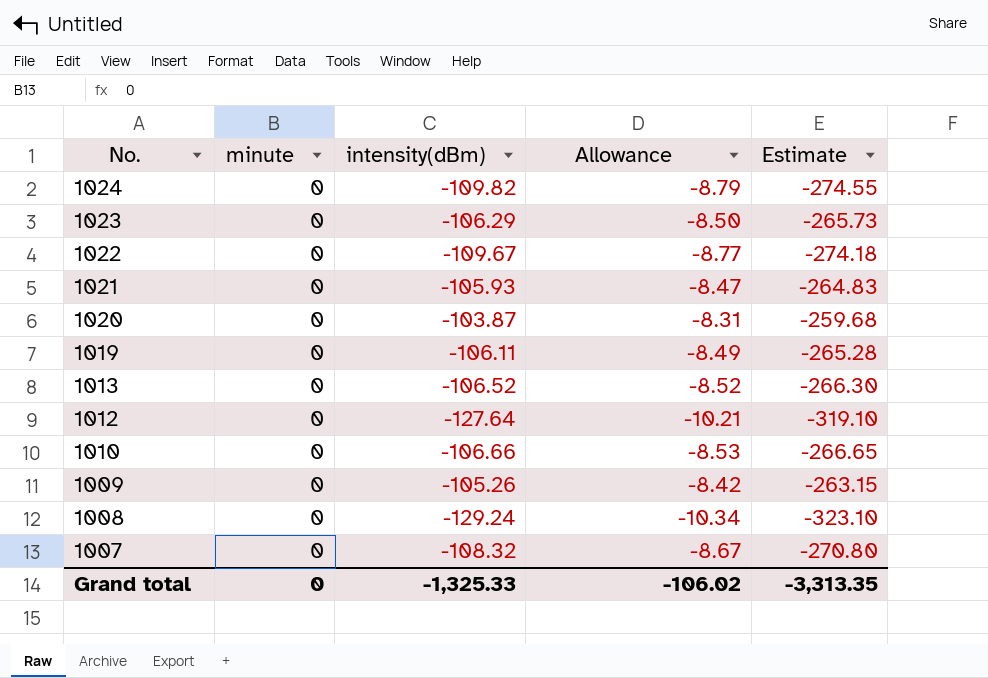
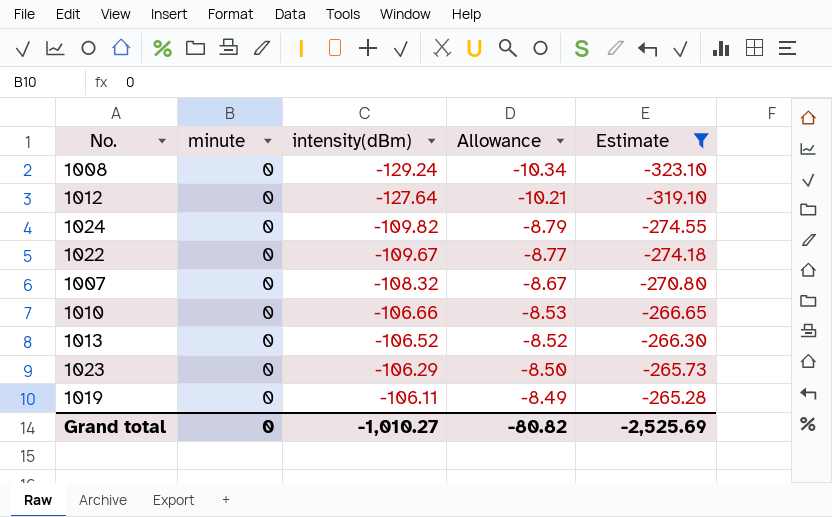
filter: none -> Estimate <= -265.28
row order: No. descending -> intensity(dBm) ascending
Grand total | intensity(dBm): -1,325.33 -> -1,010.27
Grand total | Allowance: -106.02 -> -80.82
Grand total | Estimate: -3,313.35 -> -2,525.69

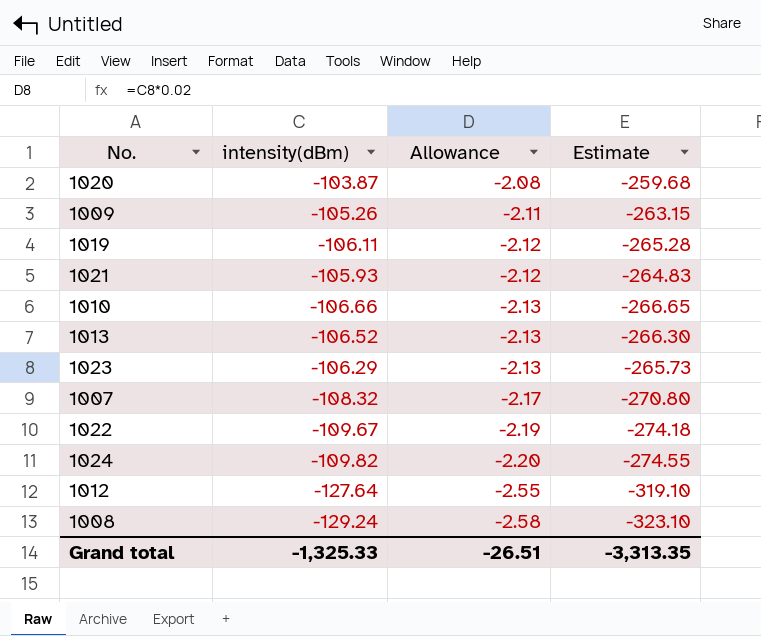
filter: Estimate <= -265.28 -> none
row order: intensity(dBm) ascending -> Allowance descending
column minute | position: 2 -> none
column Allowance | formula: [intensity(dBm)] * 0.08 -> [intensity(dBm)] * 0.02
Grand total | intensity(dBm): -1,010.27 -> -1,325.33
Grand total | Allowance: -80.82 -> -26.51
Grand total | Estimate: -2,525.69 -> -3,313.35

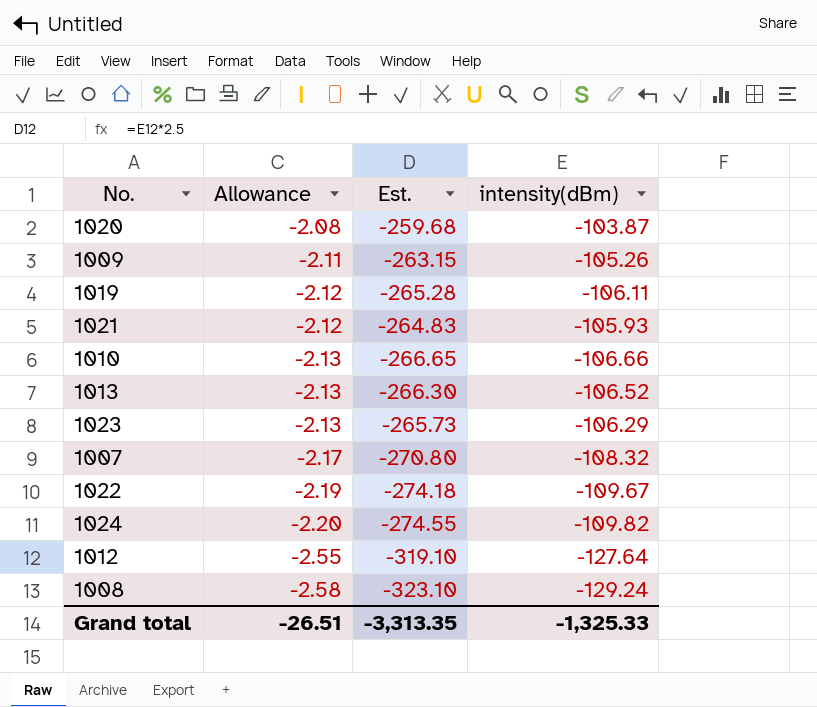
column name: Estimate -> Est.
column intensity(dBm) | position: 2 -> 4

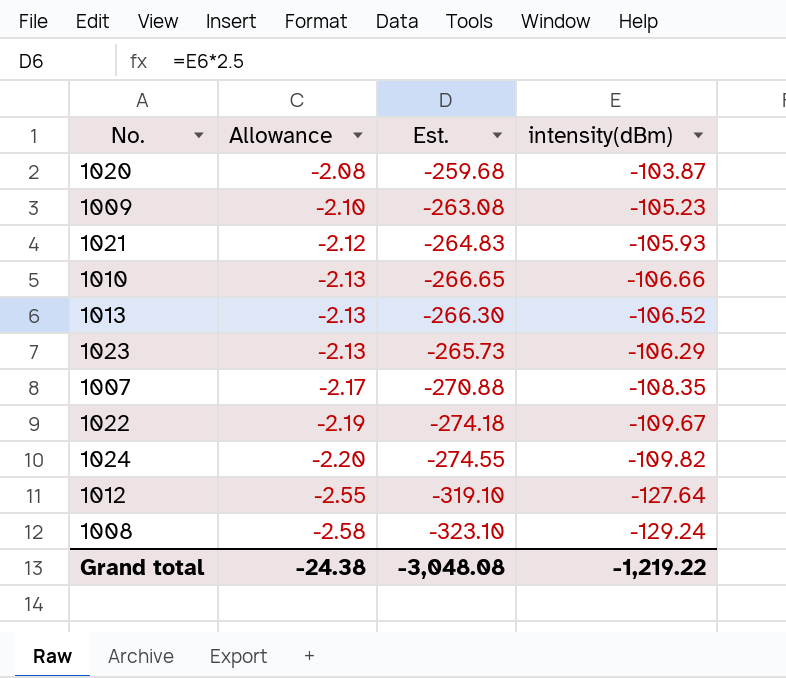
row 1019: -2.12 | -265.28 | -106.11 -> none
1009 | Allowance: -2.11 -> -2.10
1009 | Est.: -263.15 -> -263.08
1009 | intensity(dBm): -105.26 -> -105.23
1007 | Est.: -270.80 -> -270.88
1007 | intensity(dBm): -108.32 -> -108.35
Grand total | Allowance: -26.51 -> -24.38
Grand total | Est.: -3,313.35 -> -3,048.08
Grand total | intensity(dBm): -1,325.33 -> -1,219.22

